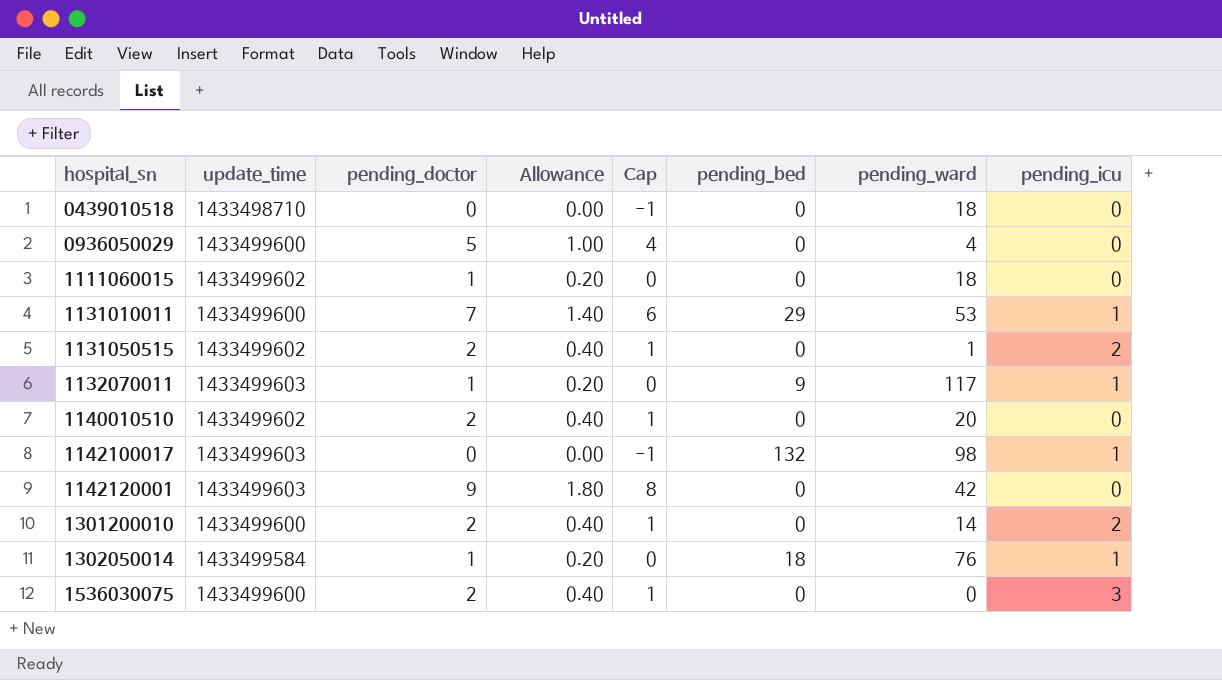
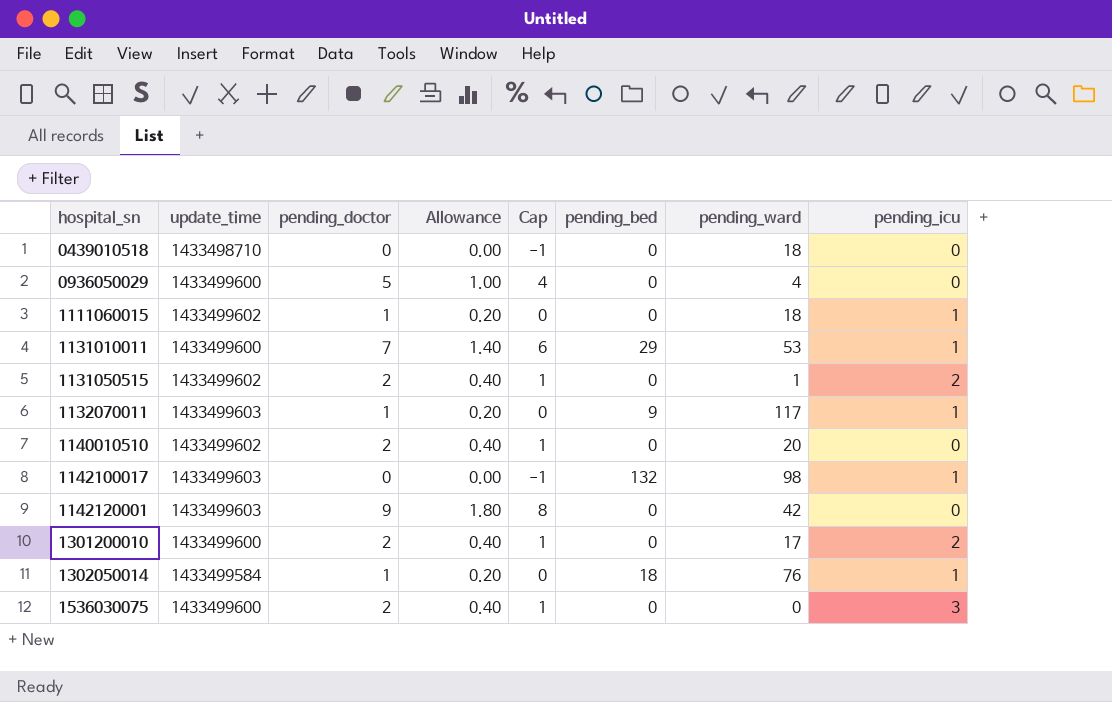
1111060015 | pending_icu: 0 -> 1
1301200010 | pending_ward: 14 -> 17

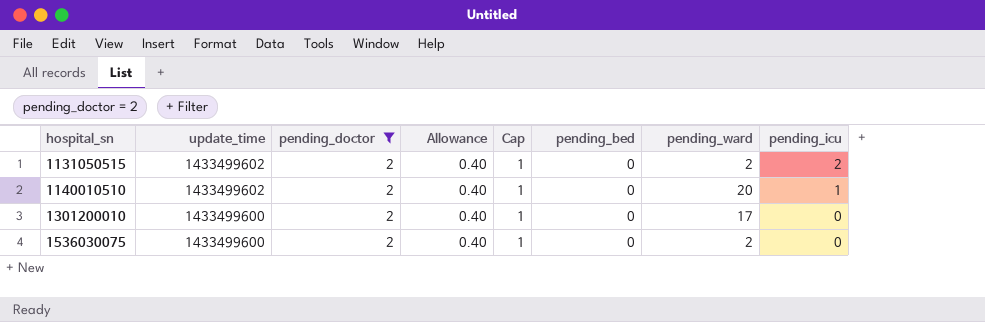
filter: none -> pending_doctor = 2
1131050515 | pending_ward: 1 -> 2
1140010510 | pending_icu: 0 -> 1
1301200010 | pending_icu: 2 -> 0
1536030075 | pending_ward: 0 -> 2
1536030075 | pending_icu: 3 -> 0

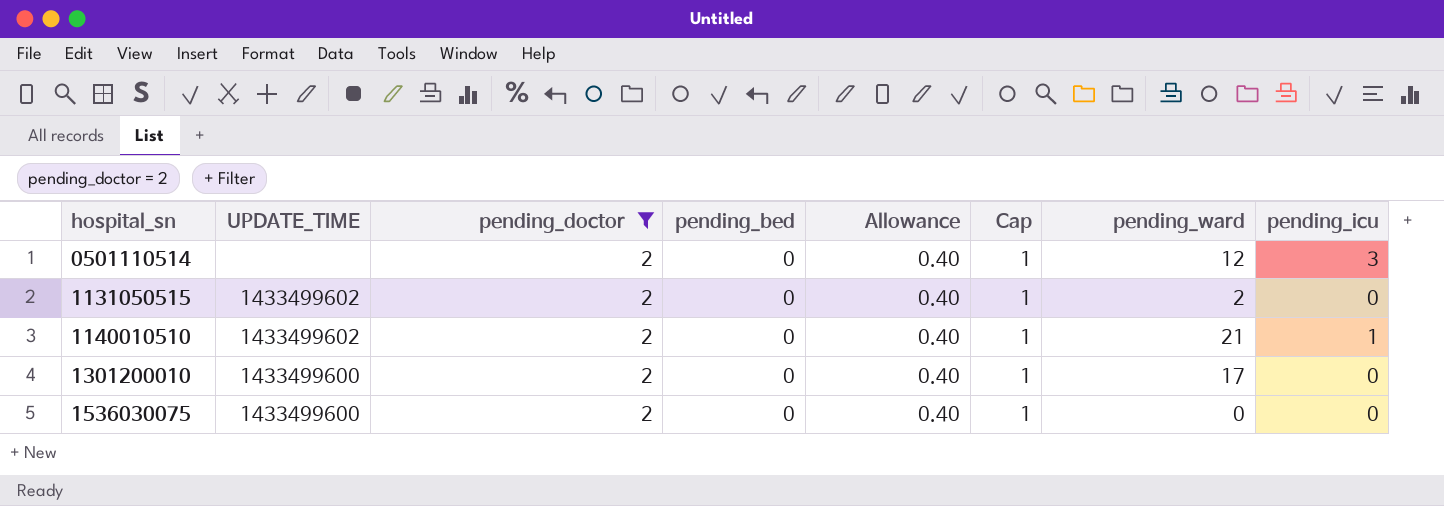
column name: update_time -> UPDATE_TIME
column pending_bed | position: 6 -> 4
row 0501110514: none -> none | 2 | 0 | 0.40 | 1 | 12 | 3
1131050515 | pending_icu: 2 -> 0
1140010510 | pending_ward: 20 -> 21
1536030075 | pending_ward: 2 -> 0

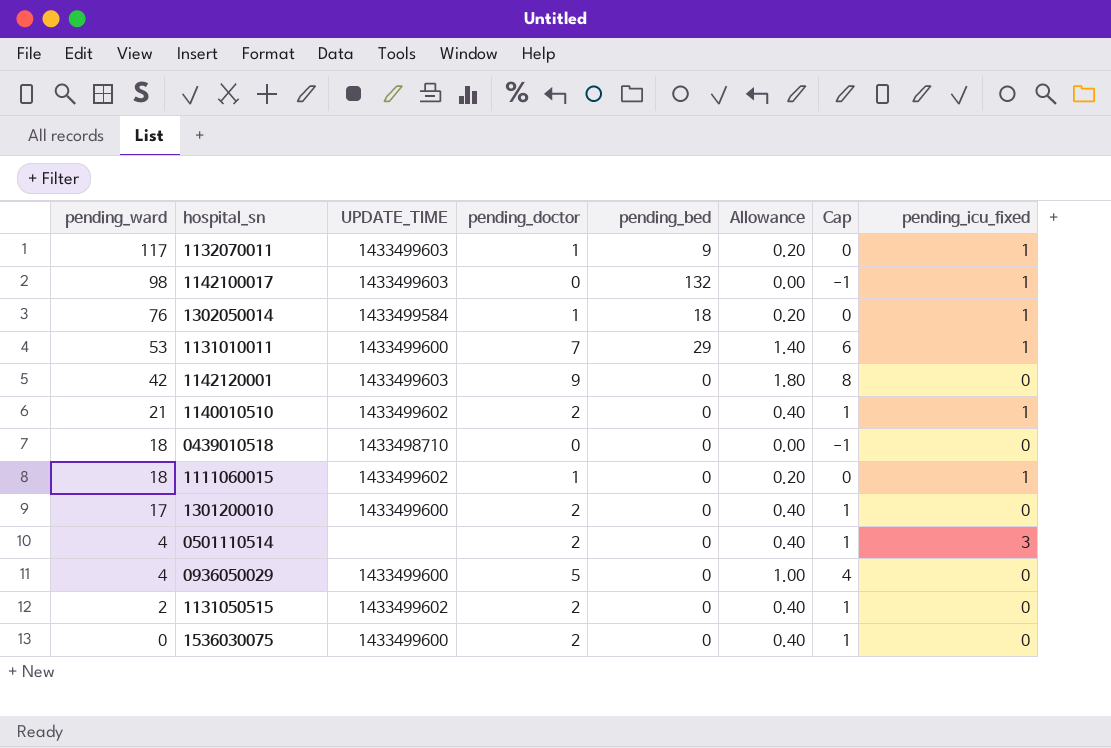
filter: pending_doctor = 2 -> none
row order: hospital_sn ascending -> pending_ward descending
column pending_ward | position: 7 -> 1
column name: pending_icu -> pending_icu_fixed
0501110514 | pending_ward: 12 -> 4

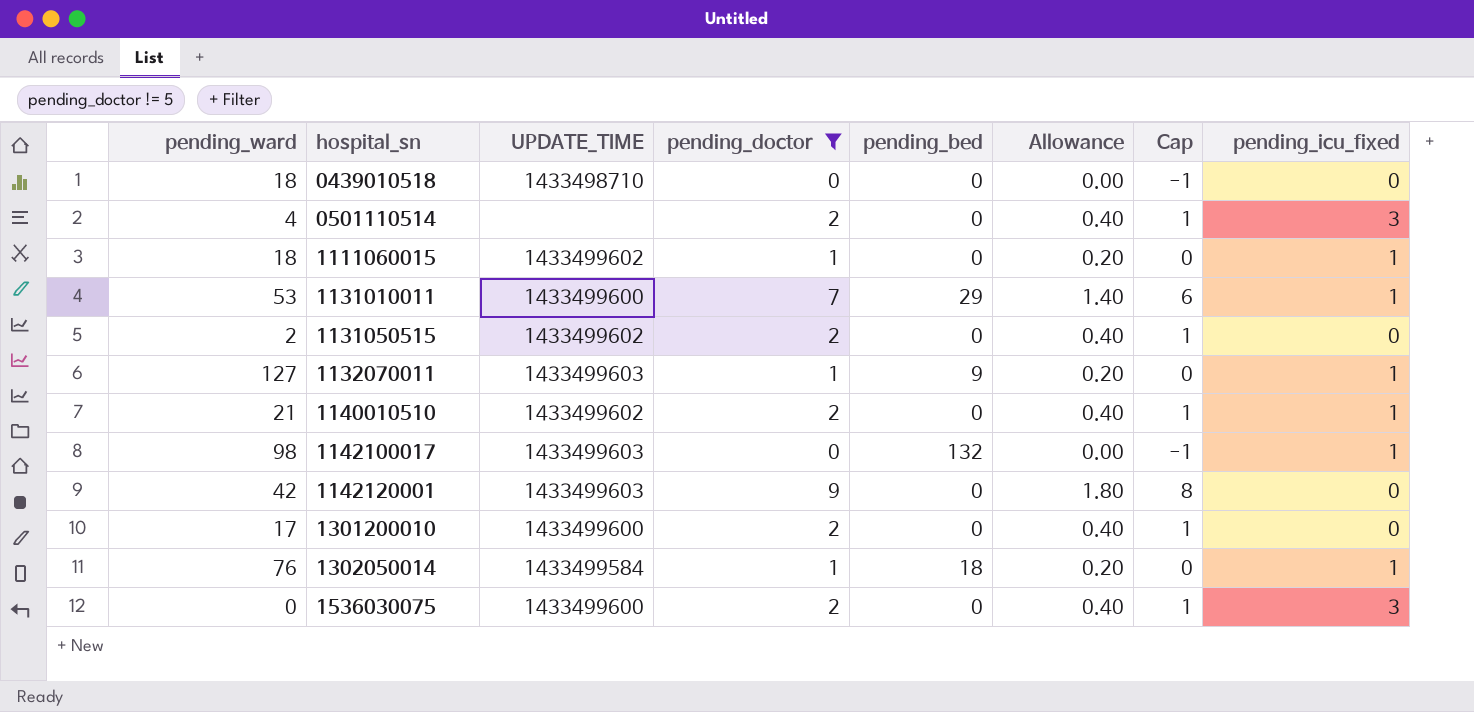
filter: none -> pending_doctor != 5
row order: pending_ward descending -> hospital_sn ascending
1132070011 | pending_ward: 117 -> 127
1536030075 | pending_icu_fixed: 0 -> 3

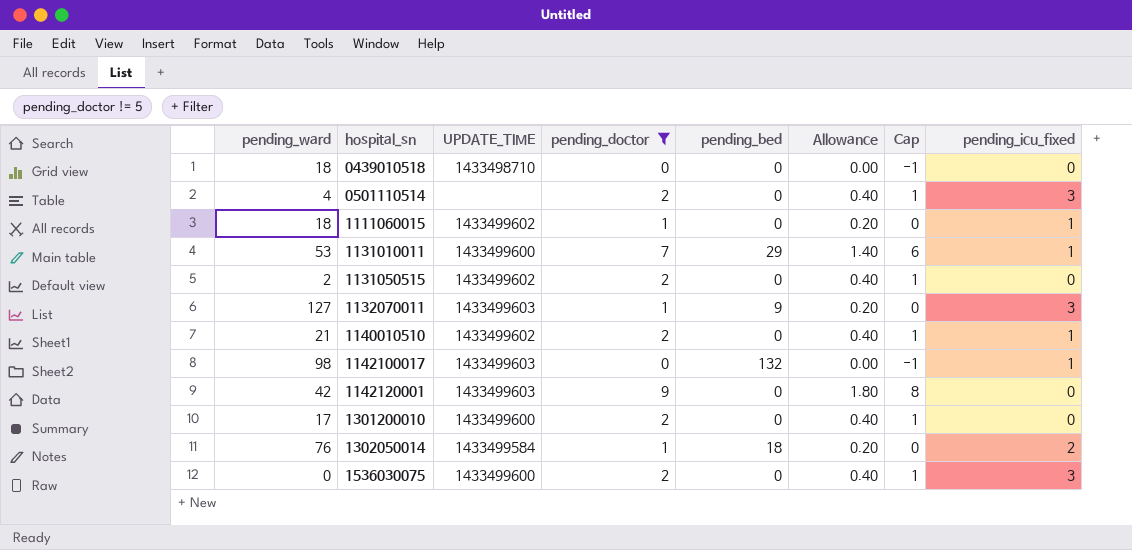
1132070011 | pending_icu_fixed: 1 -> 3
1302050014 | pending_icu_fixed: 1 -> 2

